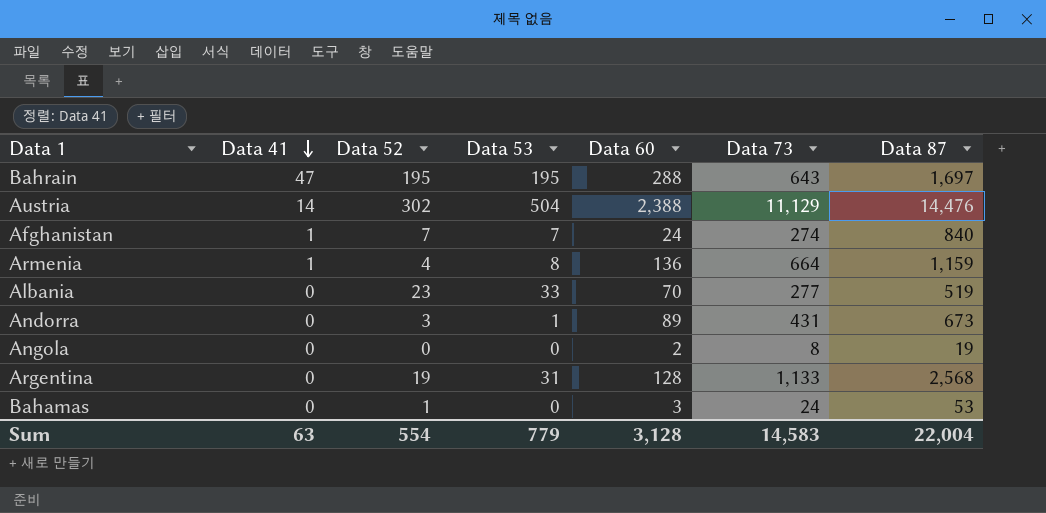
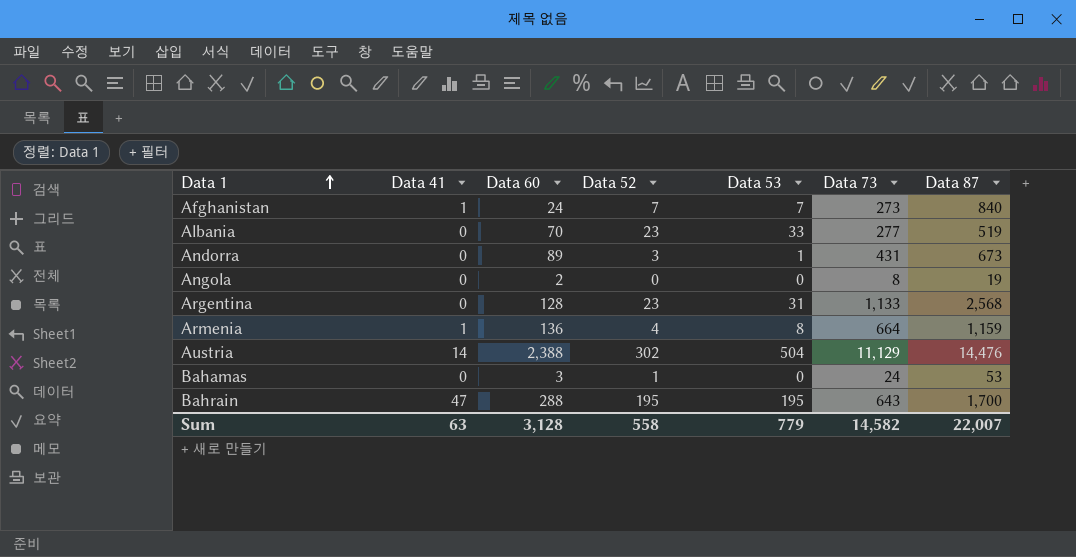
row order: Data 41 descending -> Data 1 ascending
column Data 60 | position: 5 -> 3
Afghanistan | Data 73: 274 -> 273
Argentina | Data 52: 19 -> 23
Bahrain | Data 87: 1,697 -> 1,700
Sum | Data 52: 554 -> 558
Sum | Data 73: 14,583 -> 14,582
Sum | Data 87: 22,004 -> 22,007

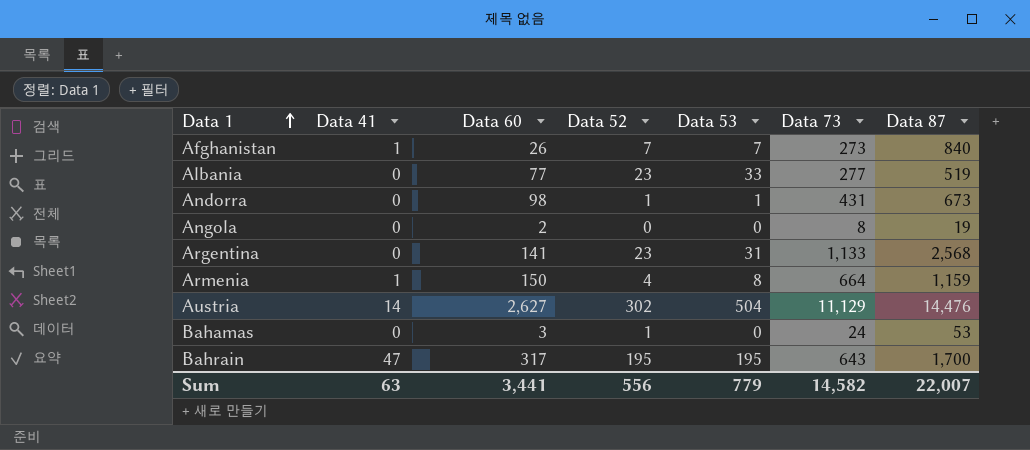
Afghanistan | Data 60: 24 -> 26
Albania | Data 60: 70 -> 77
Andorra | Data 60: 89 -> 98
Andorra | Data 52: 3 -> 1
Argentina | Data 60: 128 -> 141
Armenia | Data 60: 136 -> 150
Austria | Data 60: 2,388 -> 2,627
Bahrain | Data 60: 288 -> 317
Sum | Data 60: 3,128 -> 3,441
Sum | Data 52: 558 -> 556

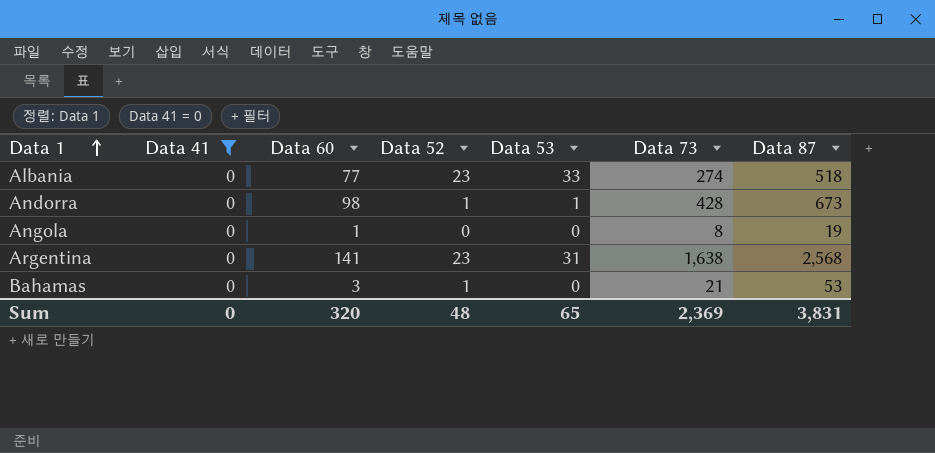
filter: none -> Data 41 = 0
Albania | Data 73: 277 -> 274
Albania | Data 87: 519 -> 518
Andorra | Data 73: 431 -> 428
Angola | Data 60: 2 -> 1
Argentina | Data 73: 1,133 -> 1,638
Bahamas | Data 73: 24 -> 21
Sum | Data 41: 63 -> 0
Sum | Data 60: 3,441 -> 320
Sum | Data 52: 556 -> 48
Sum | Data 53: 779 -> 65
Sum | Data 73: 14,582 -> 2,369
Sum | Data 87: 22,007 -> 3,831

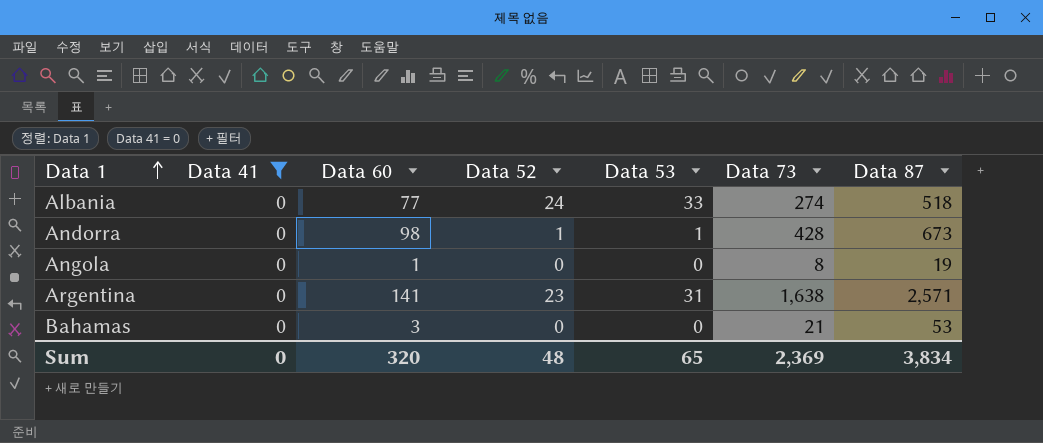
Albania | Data 52: 23 -> 24
Argentina | Data 87: 2,568 -> 2,571
Bahamas | Data 52: 1 -> 0
Sum | Data 87: 3,831 -> 3,834

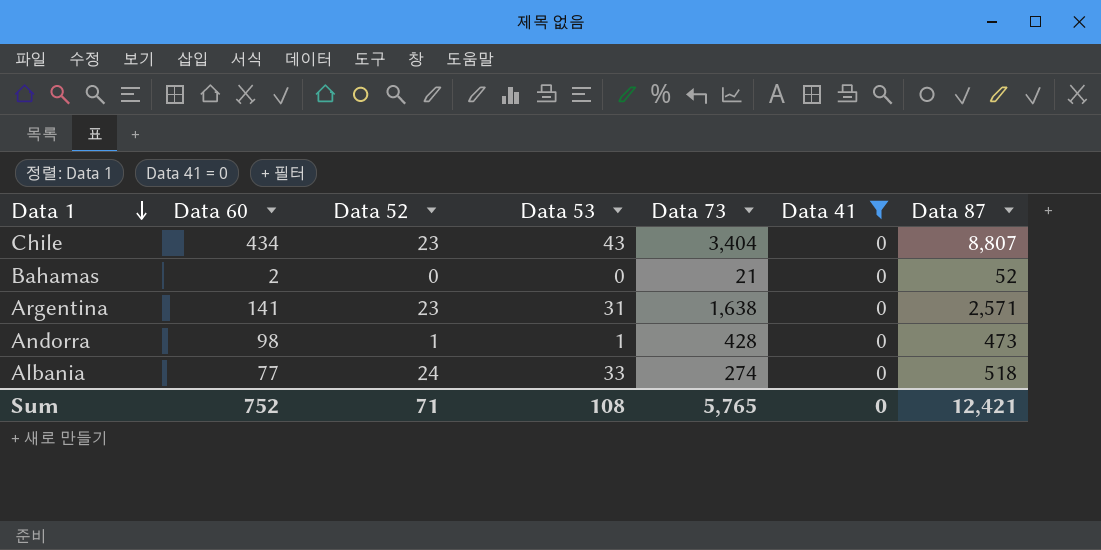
row order: Data 1 ascending -> Data 1 descending
column Data 41 | position: 2 -> 6
row Angola: 0 | 1 | 0 | 0 | 8 | 19 -> none
row Chile: none -> 434 | 23 | 43 | 3,404 | 0 | 8,807
Bahamas | Data 60: 3 -> 2
Bahamas | Data 87: 53 -> 52
Andorra | Data 87: 673 -> 473
Sum | Data 60: 320 -> 752
Sum | Data 52: 48 -> 71
Sum | Data 53: 65 -> 108
Sum | Data 73: 2,369 -> 5,765
Sum | Data 87: 3,834 -> 12,421

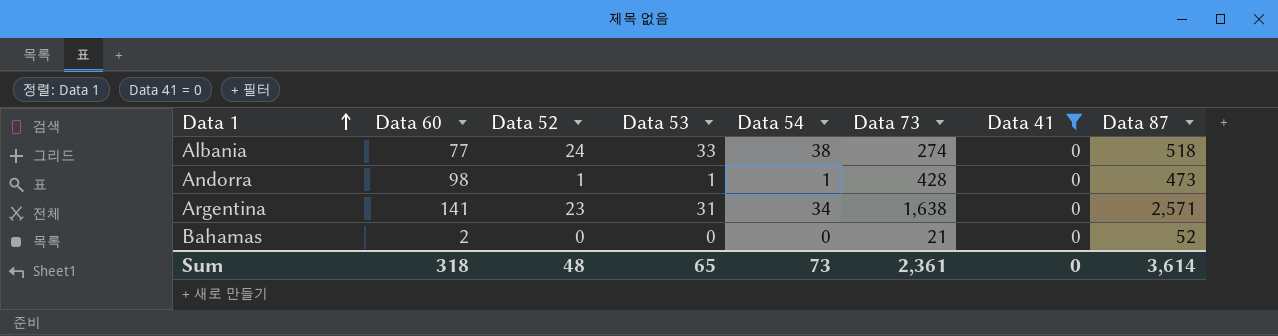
row order: Data 1 descending -> Data 1 ascending
column Data 54 | position: none -> 5
row Chile: 434 | 23 | 43 | 3,404 | 0 | 8,807 -> none
Sum | Data 60: 752 -> 318
Sum | Data 52: 71 -> 48
Sum | Data 53: 108 -> 65
Sum | Data 73: 5,765 -> 2,361
Sum | Data 87: 12,421 -> 3,614

